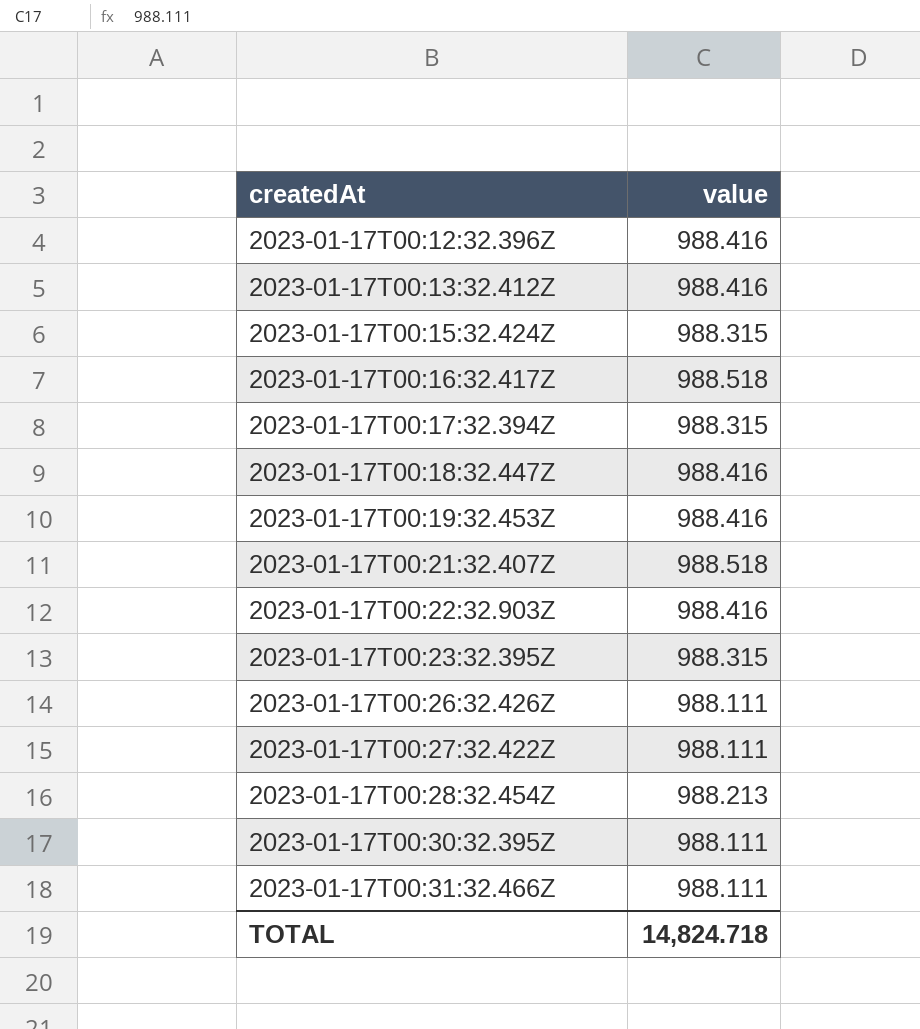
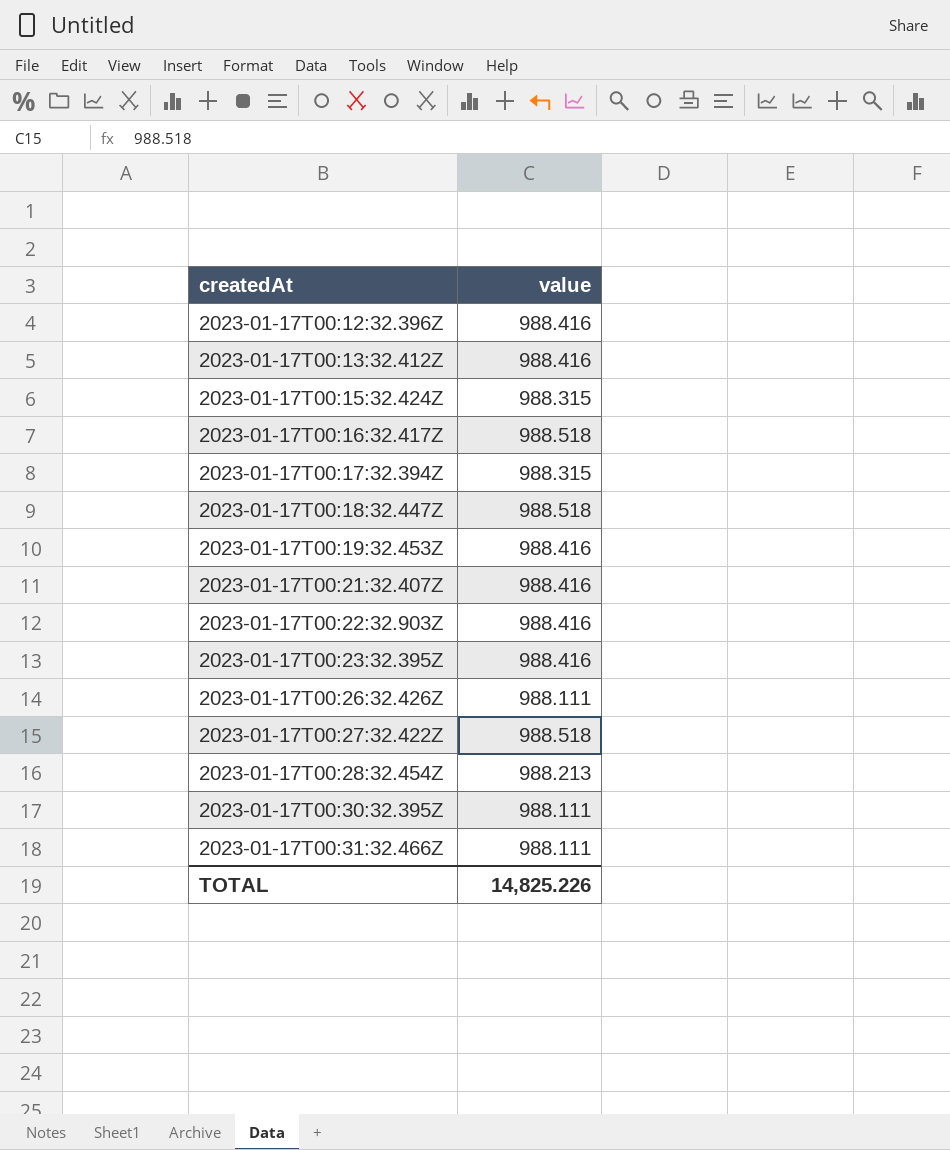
2023-01-17T00:18:32.447Z | value: 988.416 -> 988.518
2023-01-17T00:21:32.407Z | value: 988.518 -> 988.416
2023-01-17T00:23:32.395Z | value: 988.315 -> 988.416
2023-01-17T00:27:32.422Z | value: 988.111 -> 988.518
TOTAL | value: 14,824.718 -> 14,825.226

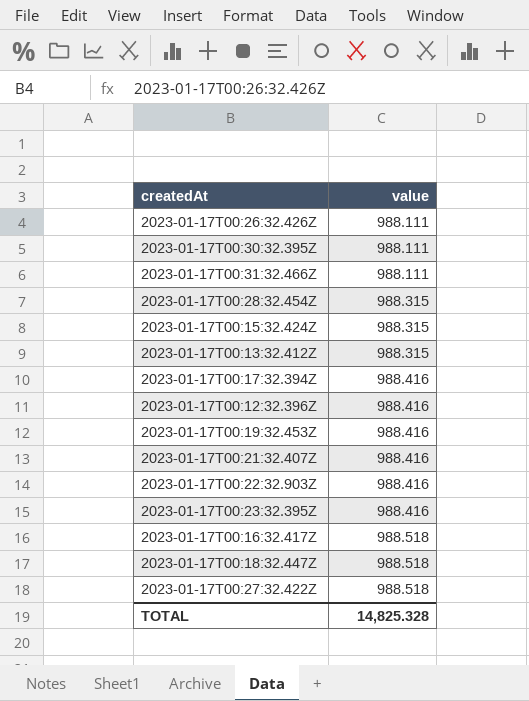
row order: createdAt ascending -> value ascending
2023-01-17T00:28:32.454Z | value: 988.213 -> 988.315
2023-01-17T00:13:32.412Z | value: 988.416 -> 988.315
2023-01-17T00:17:32.394Z | value: 988.315 -> 988.416
TOTAL | value: 14,825.226 -> 14,825.328

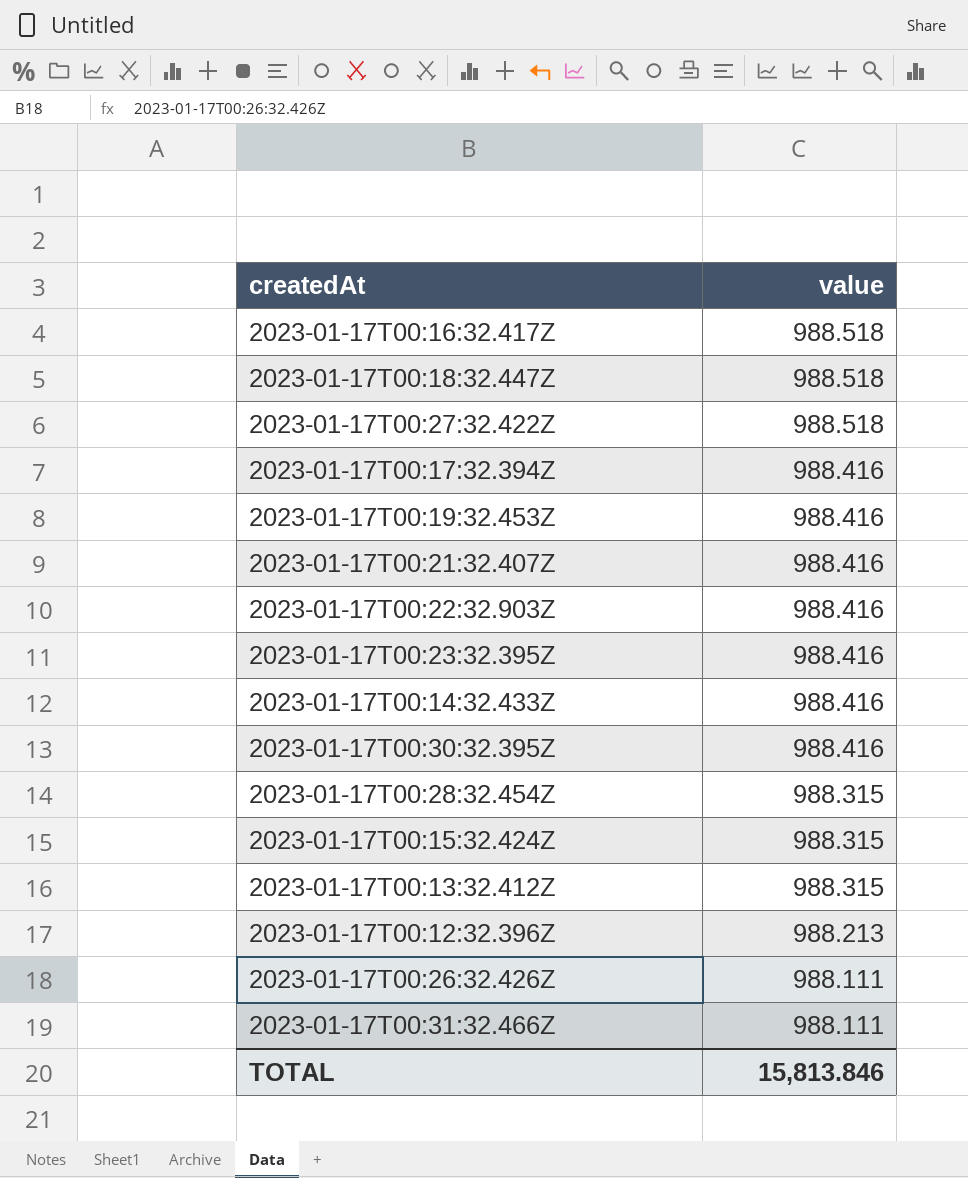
row order: value ascending -> value descending
row 2023-01-17T00:14:32.433Z: none -> 988.416
2023-01-17T00:30:32.395Z | value: 988.111 -> 988.416
2023-01-17T00:12:32.396Z | value: 988.416 -> 988.213
TOTAL | value: 14,825.328 -> 15,813.846

